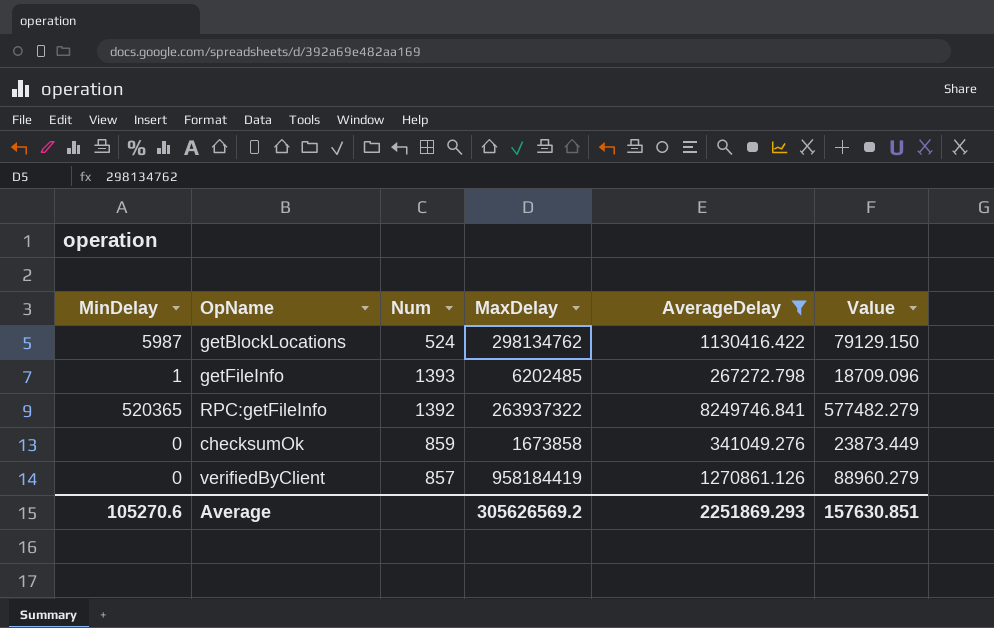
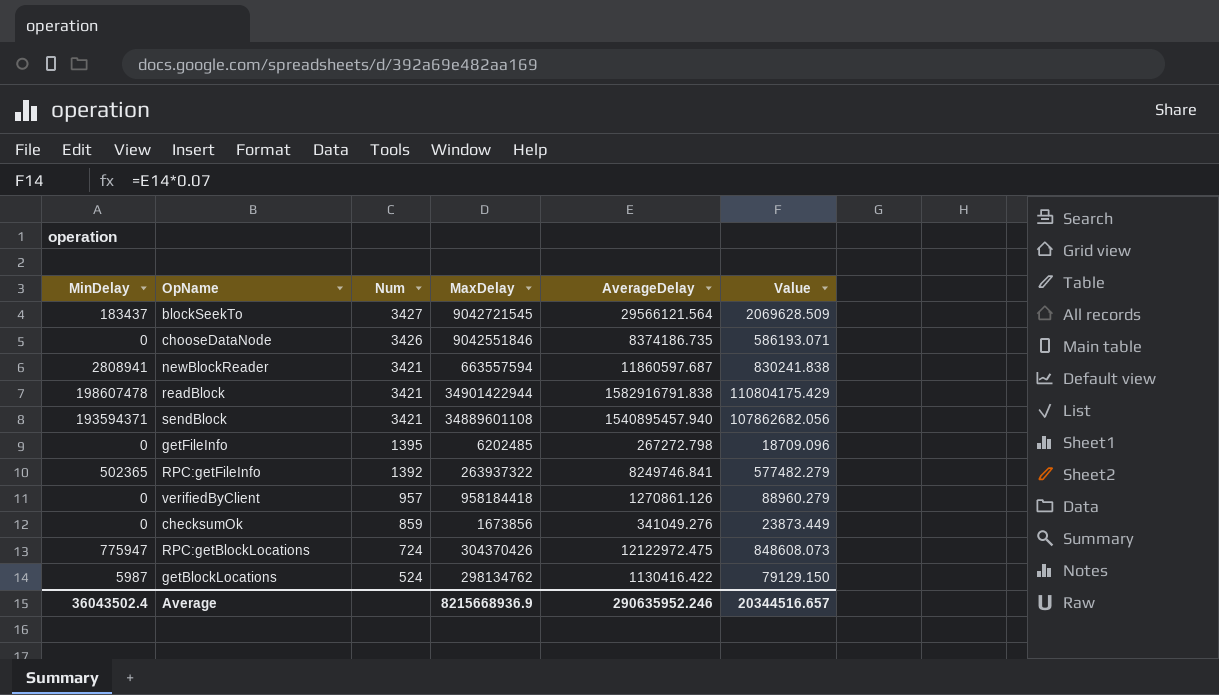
filter: AverageDelay <= 8249746.841 -> none
row order: none -> Num descending
getFileInfo | MinDelay: 1 -> 0
getFileInfo | Num: 1393 -> 1395
RPC:getFileInfo | MinDelay: 520365 -> 502365
verifiedByClient | Num: 857 -> 957
verifiedByClient | MaxDelay: 958184419 -> 958184418
checksumOk | MaxDelay: 1673858 -> 1673856
Average | MinDelay: 105270.6 -> 36043502.4
Average | MaxDelay: 305626569.2 -> 8215668936.9
Average | AverageDelay: 2251869.293 -> 290635952.246
Average | Value: 157630.851 -> 20344516.657

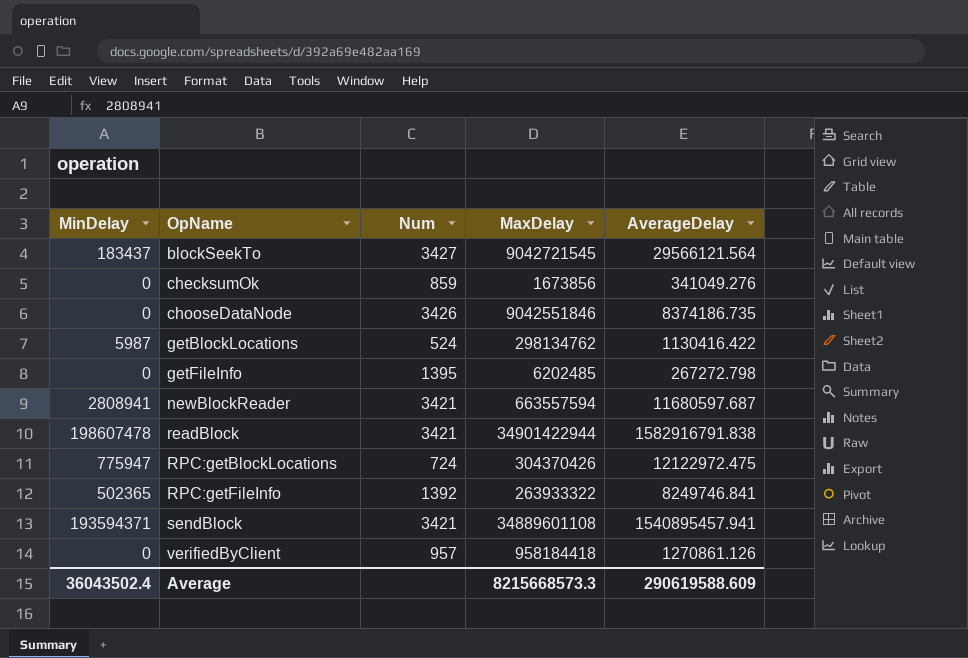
row order: Num descending -> OpName ascending
column Value | formula: [AverageDelay] * 0.07 -> none
newBlockReader | AverageDelay: 11860597.687 -> 11680597.687
RPC:getFileInfo | MaxDelay: 263937322 -> 263933322
sendBlock | AverageDelay: 1540895457.940 -> 1540895457.941
Average | MaxDelay: 8215668936.9 -> 8215668573.3
Average | AverageDelay: 290635952.246 -> 290619588.609

